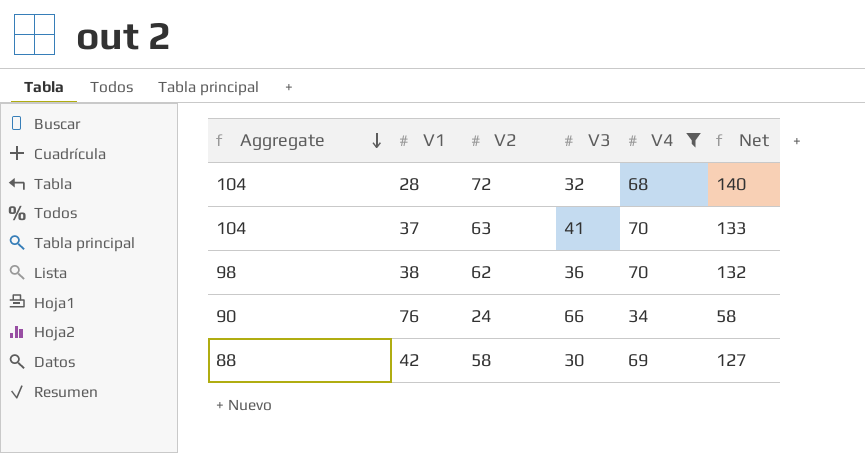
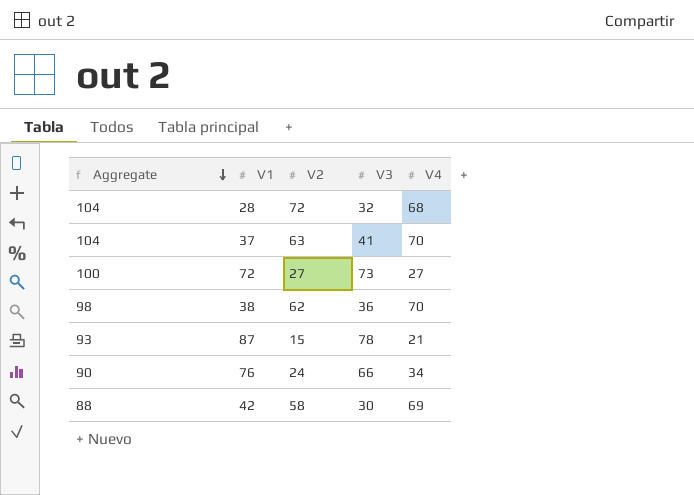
filter: V4 >= 34 -> none
column Net | formula: [V2] + [V4] -> none

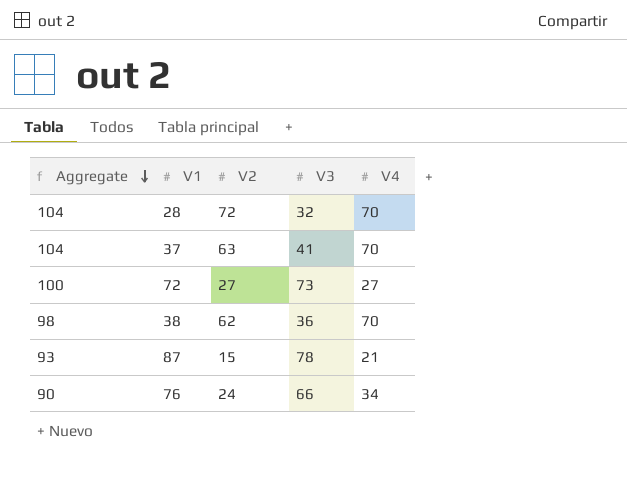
row 42: 88 | 58 | 30 | 69 -> none
28 | V4: 68 -> 70

